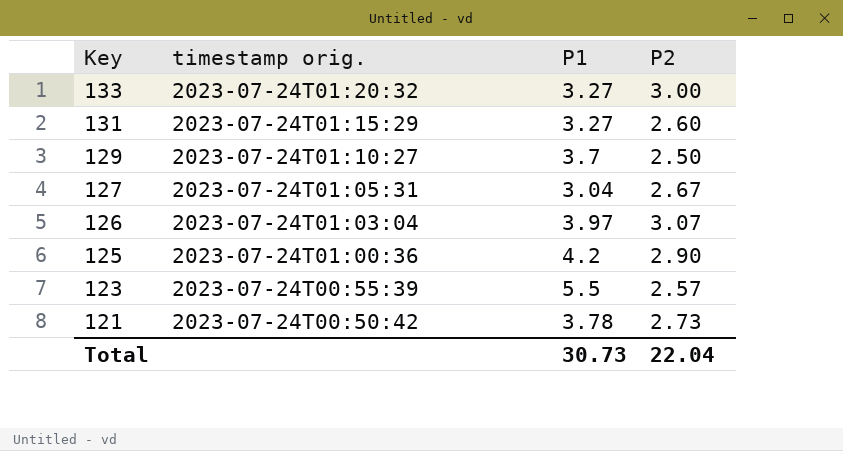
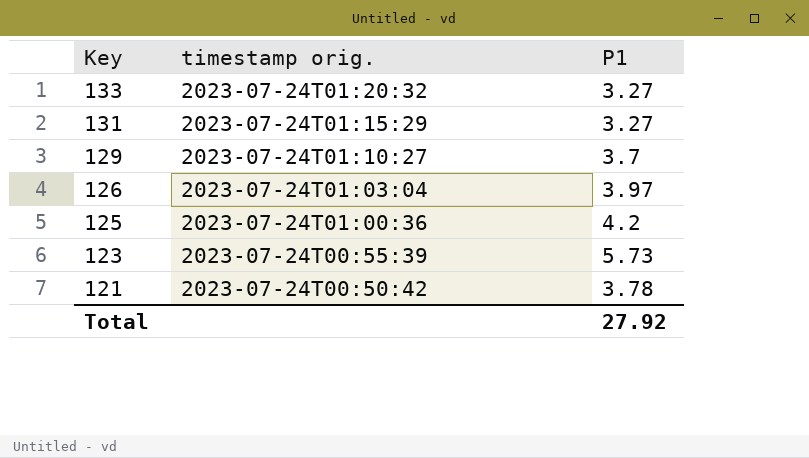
column P2 | position: 4 -> none
row 127: 2023-07-24T01:05:31 | 3.04 | 2.67 -> none
123 | P1: 5.5 -> 5.73
Total | P1: 30.73 -> 27.92

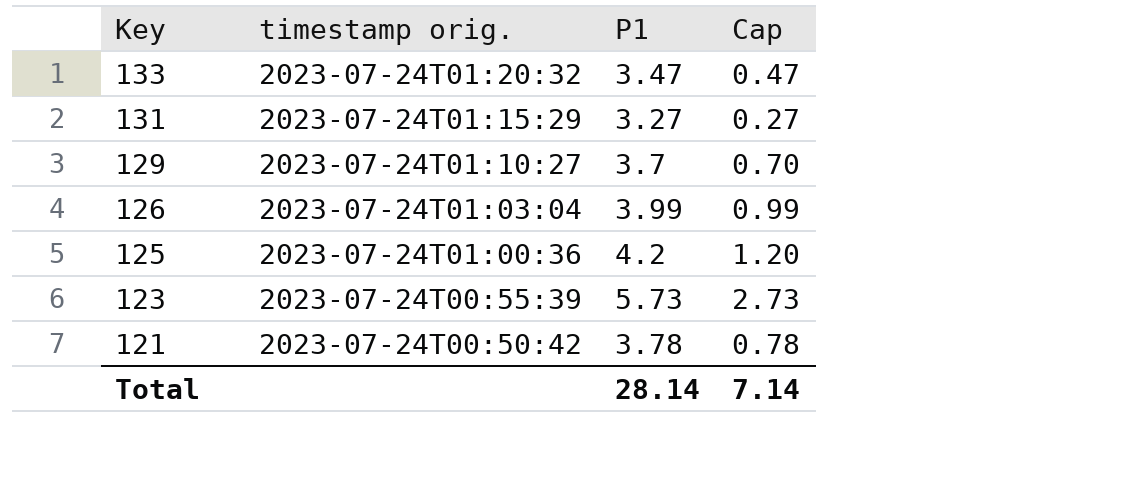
column Cap | formula: none -> [P1] - 3
133 | P1: 3.27 -> 3.47
126 | P1: 3.97 -> 3.99
Total | P1: 27.92 -> 28.14

